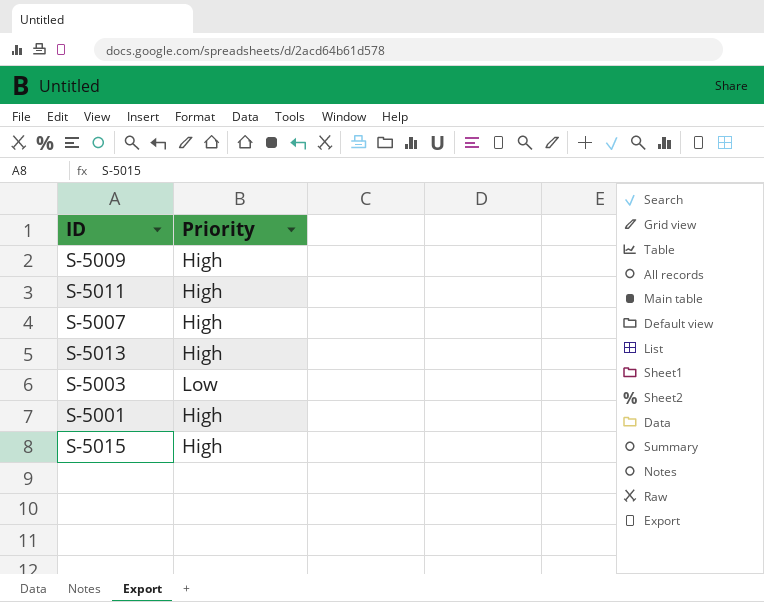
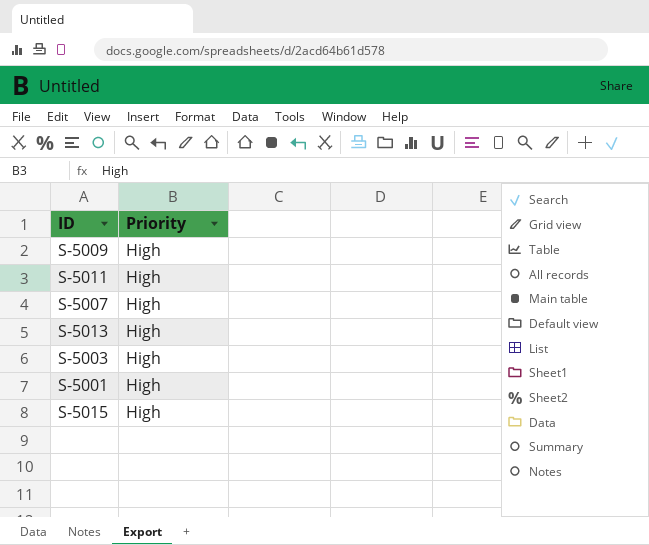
S-5003 | Priority: Low -> High

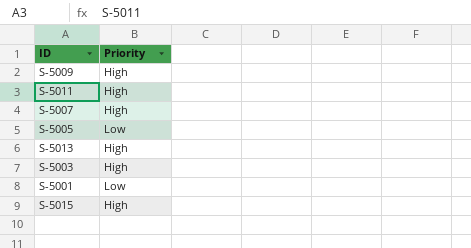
row S-5005: none -> Low
S-5001 | Priority: High -> Low

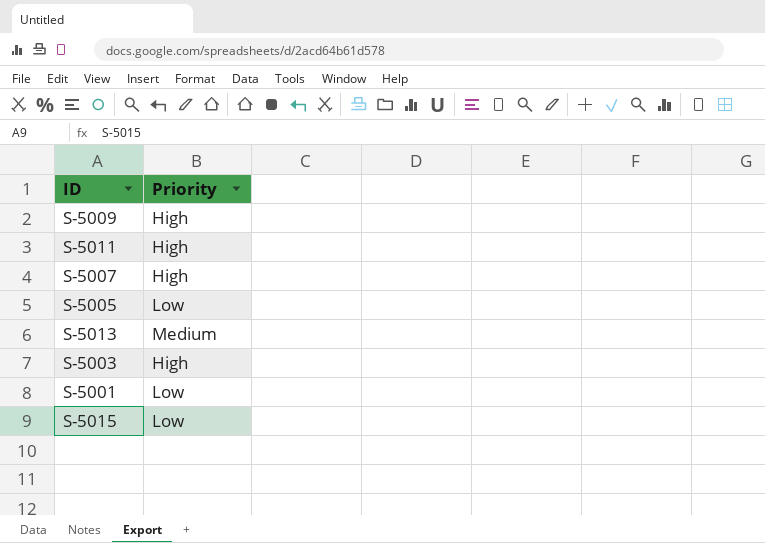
S-5013 | Priority: High -> Medium
S-5015 | Priority: High -> Low

